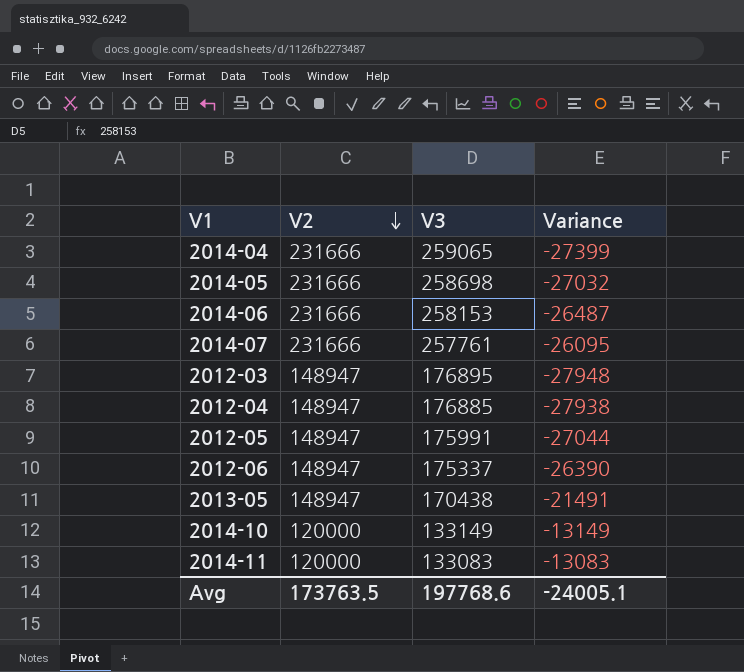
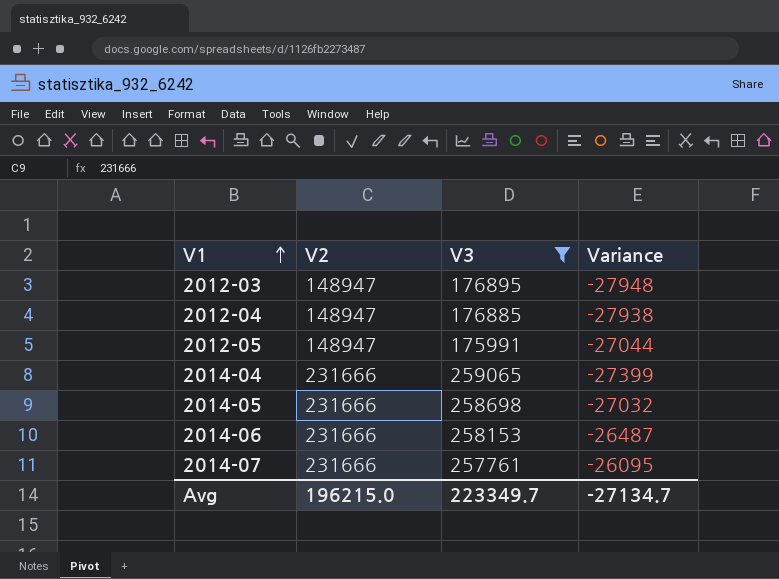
filter: none -> V3 >= 175991
row order: V2 descending -> V1 ascending
Avg | V2: 173763.5 -> 196215.0
Avg | V3: 197768.6 -> 223349.7
Avg | Variance: -24005.1 -> -27134.7

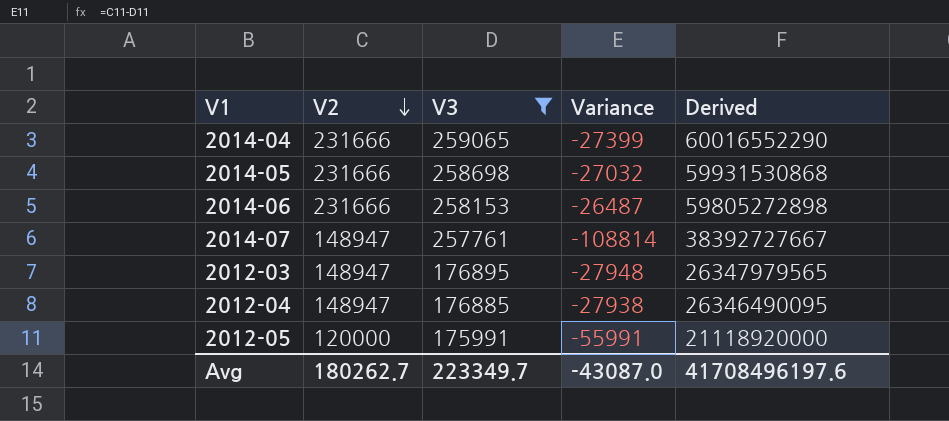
row order: V1 ascending -> V2 descending
column Derived | formula: none -> [V2] * [V3]
2014-07 | V2: 231666 -> 148947
2014-07 | Variance: -26095 -> -108814
2012-05 | V2: 148947 -> 120000
2012-05 | Variance: -27044 -> -55991
Avg | V2: 196215.0 -> 180262.7
Avg | Variance: -27134.7 -> -43087.0

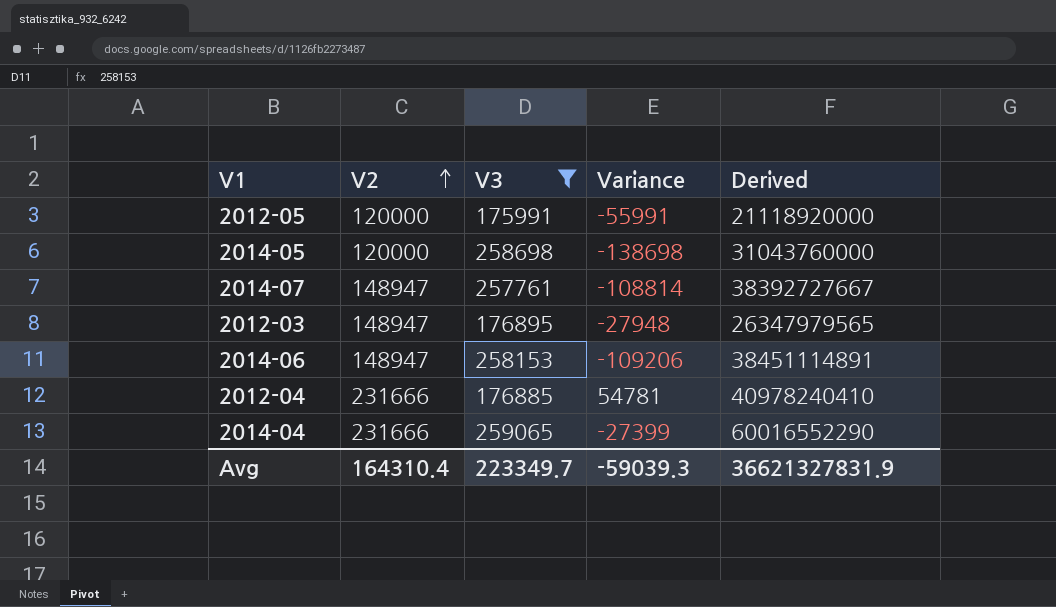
row order: V2 descending -> V2 ascending
2014-05 | V2: 231666 -> 120000
2014-05 | Variance: -27032 -> -138698
2014-05 | Derived: 59931530868 -> 31043760000
2014-06 | V2: 231666 -> 148947
2014-06 | Variance: -26487 -> -109206
2014-06 | Derived: 59805272898 -> 38451114891
2012-04 | V2: 148947 -> 231666
2012-04 | Variance: -27938 -> 54781
2012-04 | Derived: 26346490095 -> 40978240410
Avg | V2: 180262.7 -> 164310.4
Avg | Variance: -43087.0 -> -59039.3
Avg | Derived: 41708496197.6 -> 36621327831.9

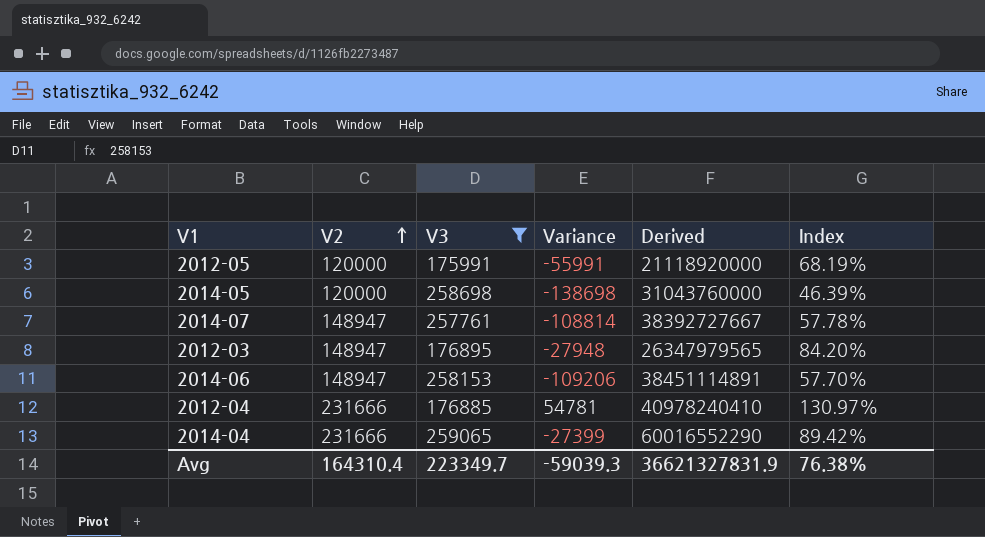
column Index | formula: none -> [V2] / [V3]

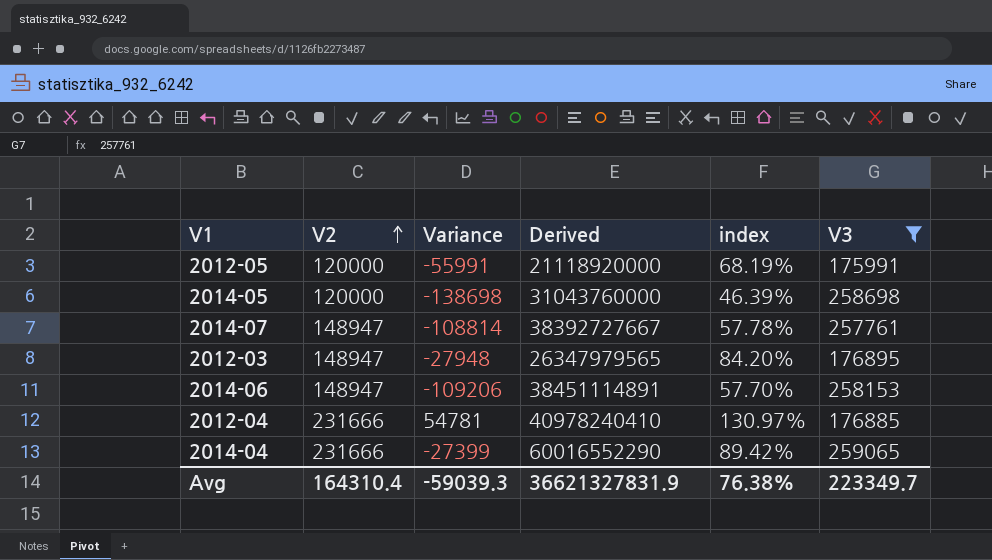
column name: Index -> index
column V3 | position: 3 -> 6

